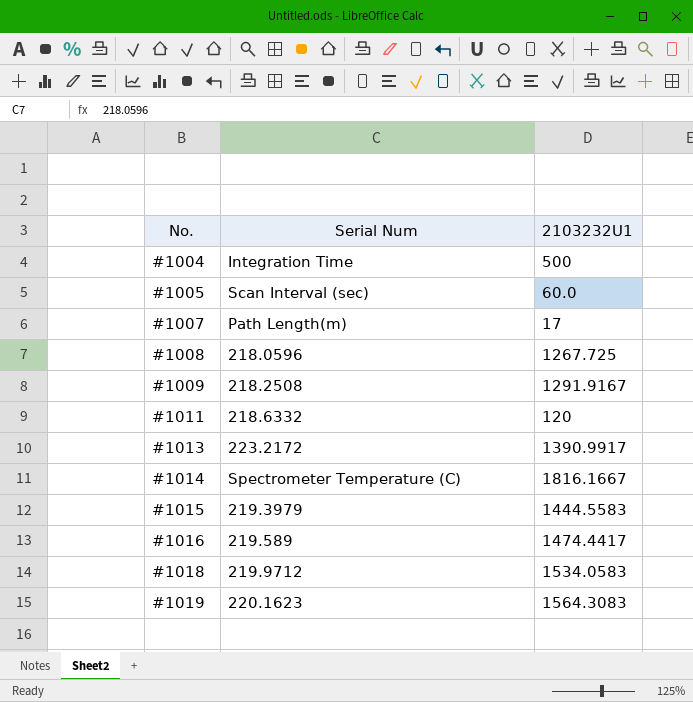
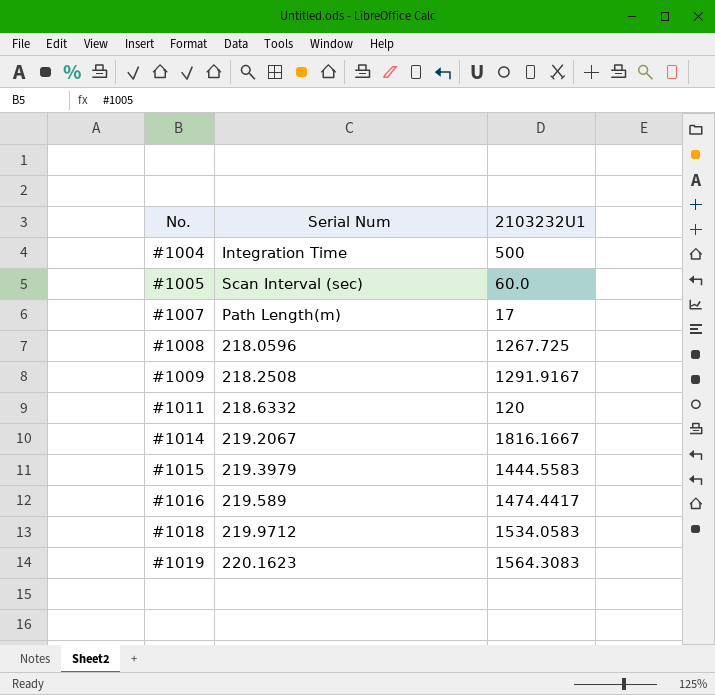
row #1013: 223.2172 | 1390.9917 -> none
#1014 | Serial Num: Spectrometer Temperature (C) -> 219.2067

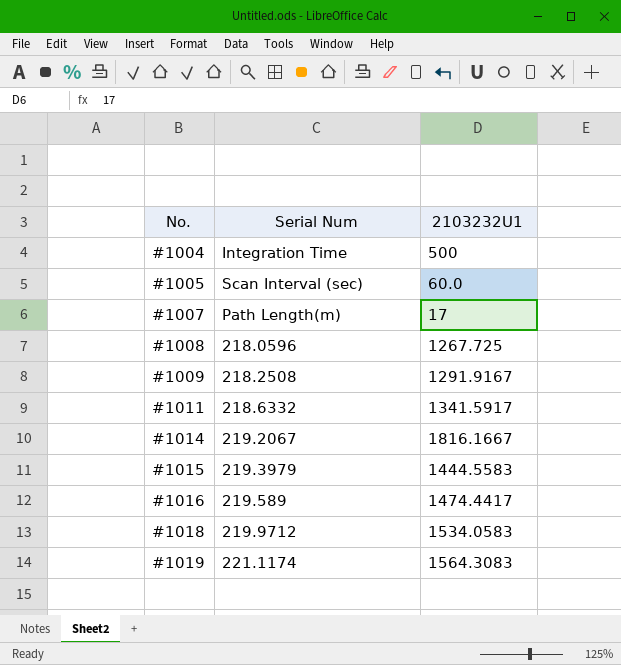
#1011 | 2103232U1: 120 -> 1341.5917
#1019 | Serial Num: 220.1623 -> 221.1174

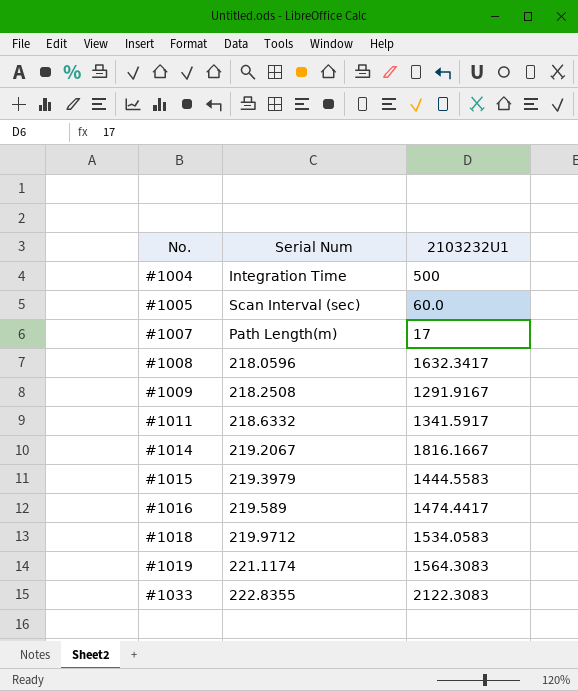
#1008 | 2103232U1: 1267.725 -> 1632.3417
row #1033: none -> 222.8355 | 2122.3083

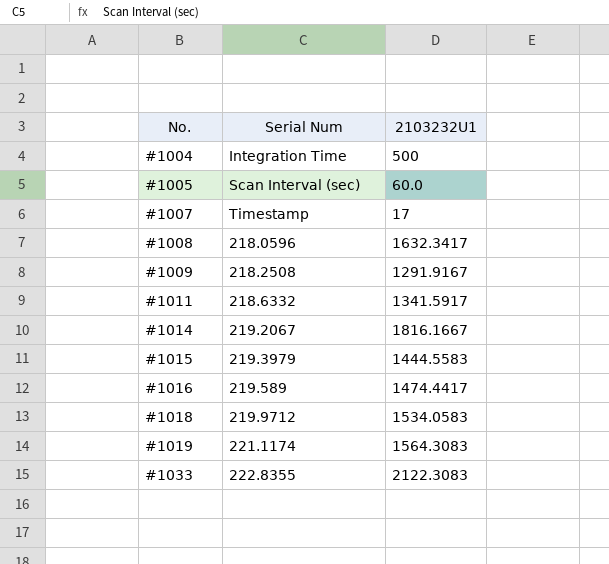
#1007 | Serial Num: Path Length(m) -> Timestamp

